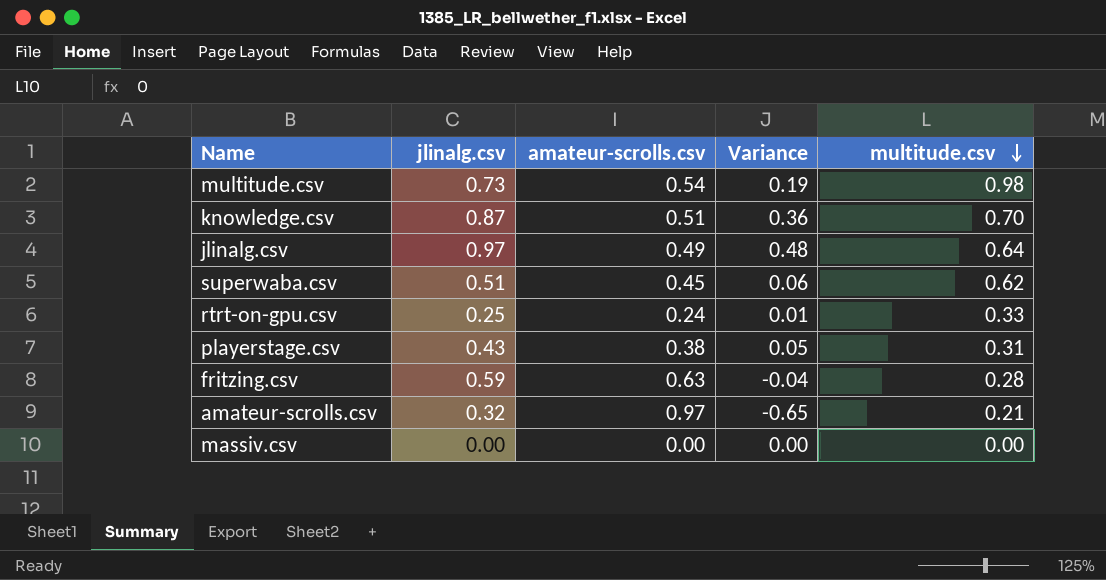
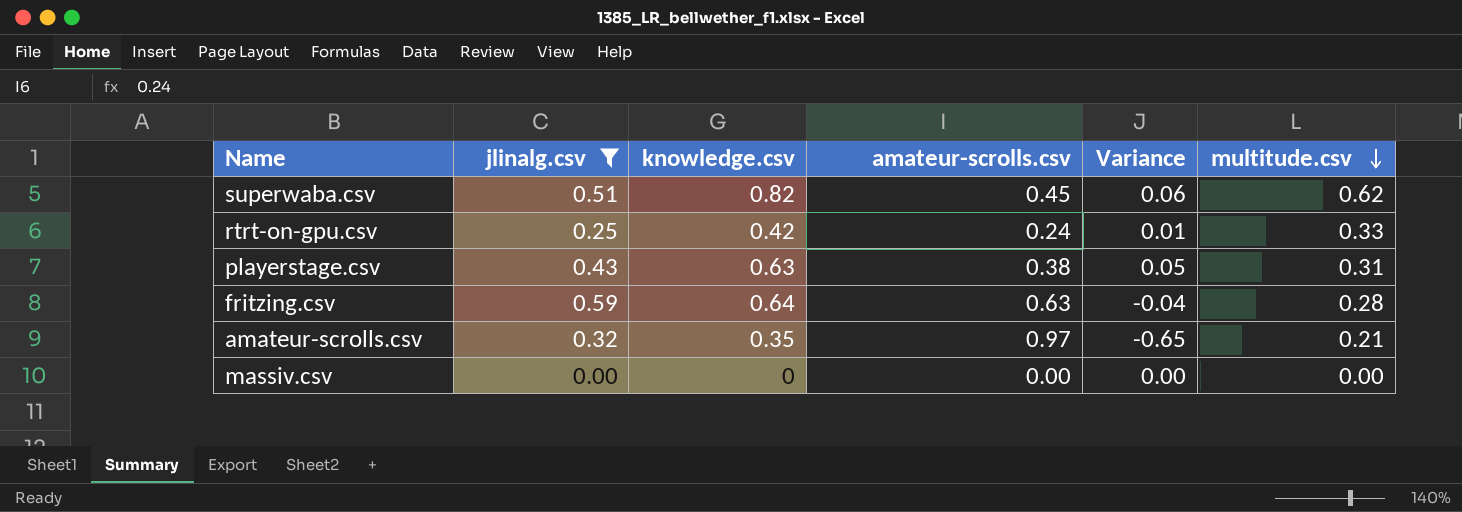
filter: none -> jlinalg.csv <= 0.59
column knowledge.csv | position: none -> 3

